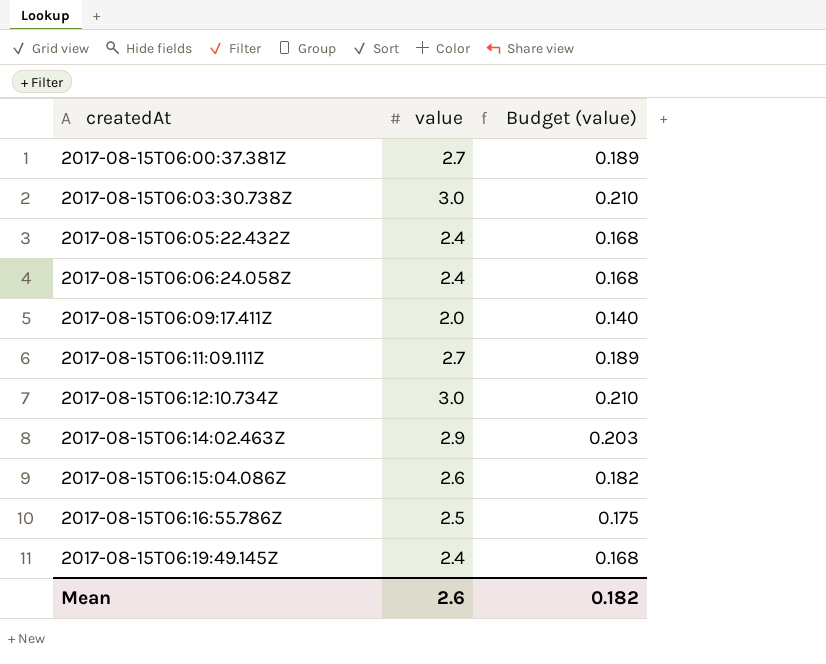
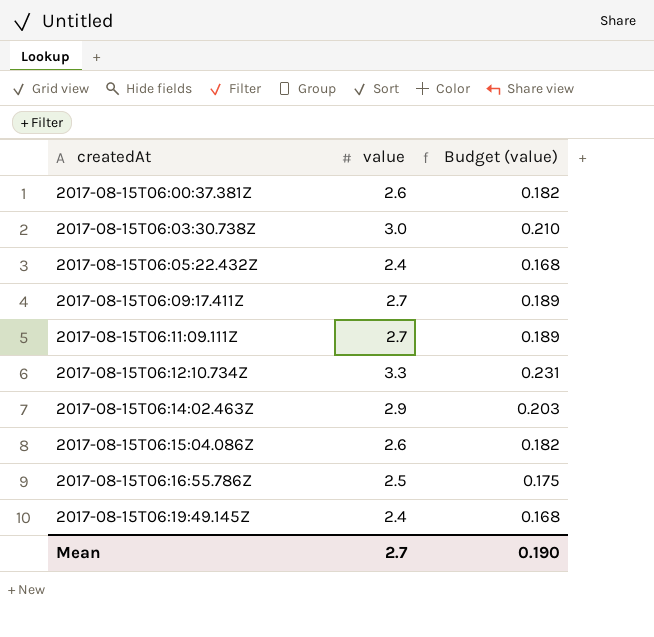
row 2017-08-15T06:06:24.058Z: 2.4 | 0.168 -> none
2017-08-15T06:00:37.381Z | value: 2.7 -> 2.6
2017-08-15T06:00:37.381Z | Budget (value): 0.189 -> 0.182
2017-08-15T06:09:17.411Z | value: 2.0 -> 2.7
2017-08-15T06:09:17.411Z | Budget (value): 0.140 -> 0.189
2017-08-15T06:12:10.734Z | value: 3.0 -> 3.3
2017-08-15T06:12:10.734Z | Budget (value): 0.210 -> 0.231
Mean | value: 2.6 -> 2.7
Mean | Budget (value): 0.182 -> 0.190

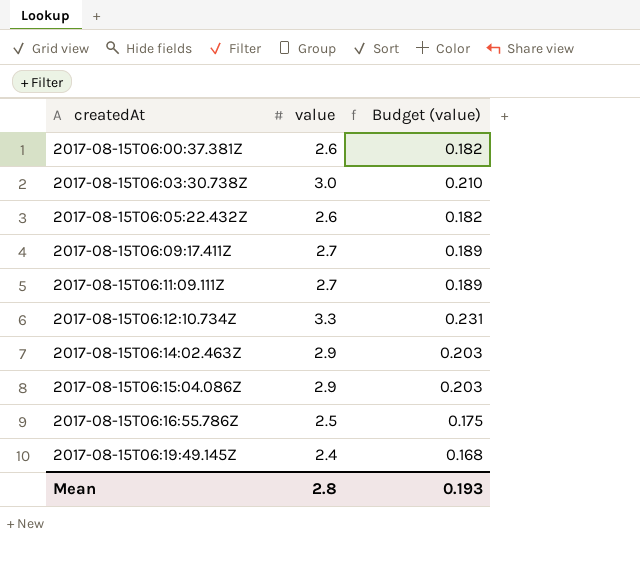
2017-08-15T06:05:22.432Z | value: 2.4 -> 2.6
2017-08-15T06:05:22.432Z | Budget (value): 0.168 -> 0.182
2017-08-15T06:15:04.086Z | value: 2.6 -> 2.9
2017-08-15T06:15:04.086Z | Budget (value): 0.182 -> 0.203
Mean | value: 2.7 -> 2.8
Mean | Budget (value): 0.190 -> 0.193

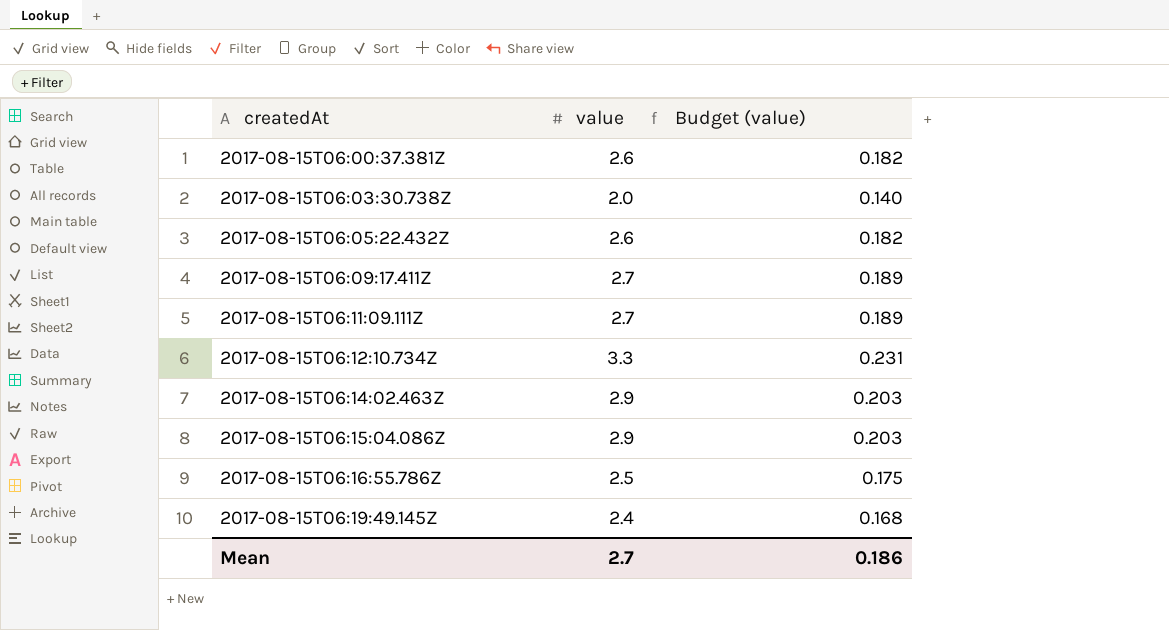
2017-08-15T06:03:30.738Z | value: 3.0 -> 2.0
2017-08-15T06:03:30.738Z | Budget (value): 0.210 -> 0.140
Mean | value: 2.8 -> 2.7
Mean | Budget (value): 0.193 -> 0.186

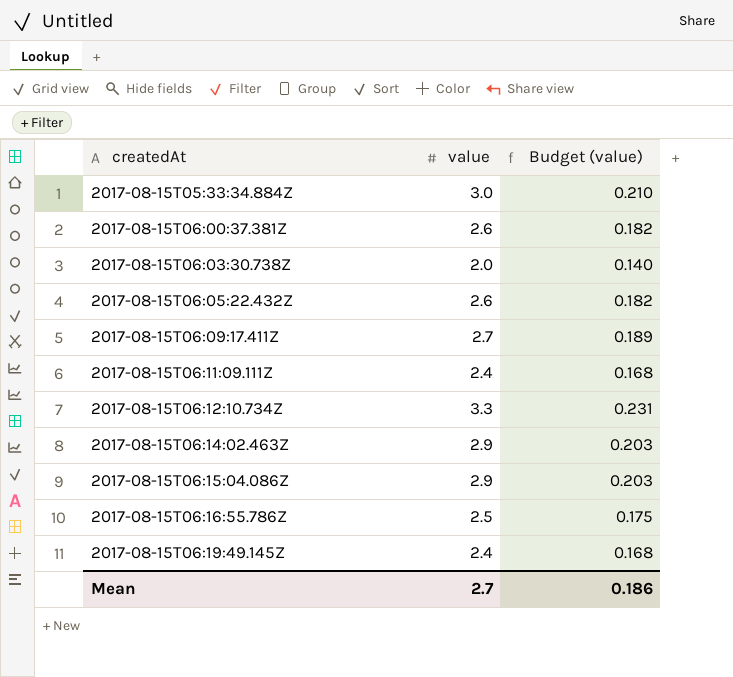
row 2017-08-15T05:33:34.884Z: none -> 3.0 | 0.210
2017-08-15T06:11:09.111Z | value: 2.7 -> 2.4
2017-08-15T06:11:09.111Z | Budget (value): 0.189 -> 0.168

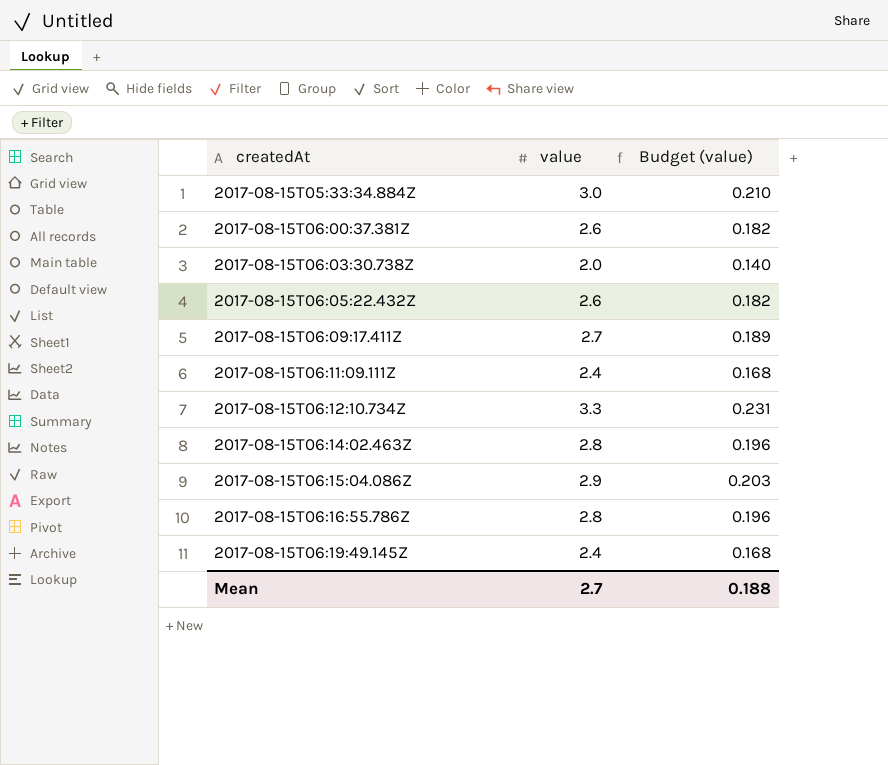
2017-08-15T06:14:02.463Z | value: 2.9 -> 2.8
2017-08-15T06:14:02.463Z | Budget (value): 0.203 -> 0.196
2017-08-15T06:16:55.786Z | value: 2.5 -> 2.8
2017-08-15T06:16:55.786Z | Budget (value): 0.175 -> 0.196
Mean | Budget (value): 0.186 -> 0.188

